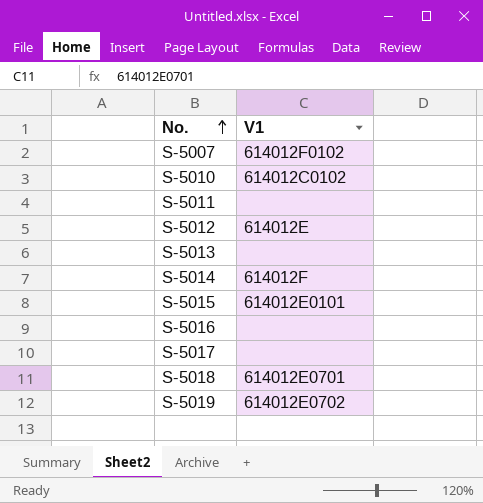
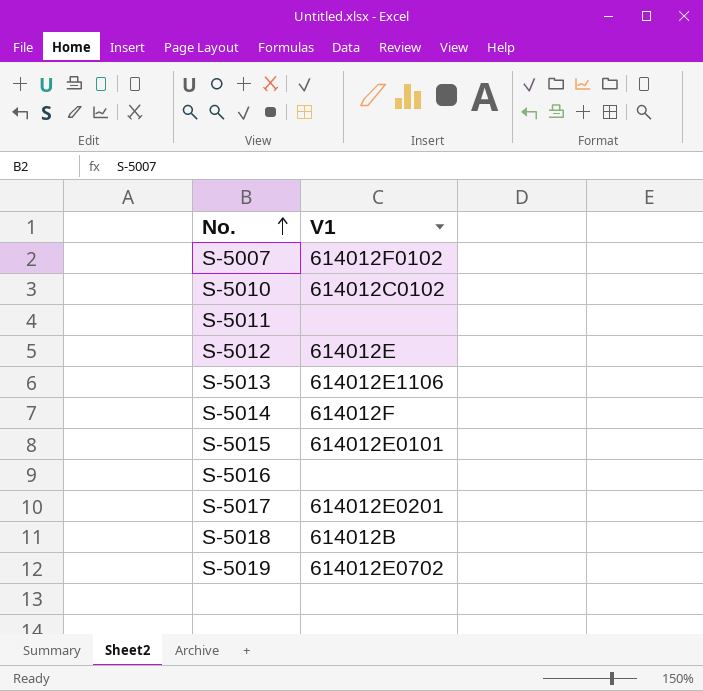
S-5013 | V1: none -> 614012E1106
S-5017 | V1: none -> 614012E0201
S-5018 | V1: 614012E0701 -> 614012B

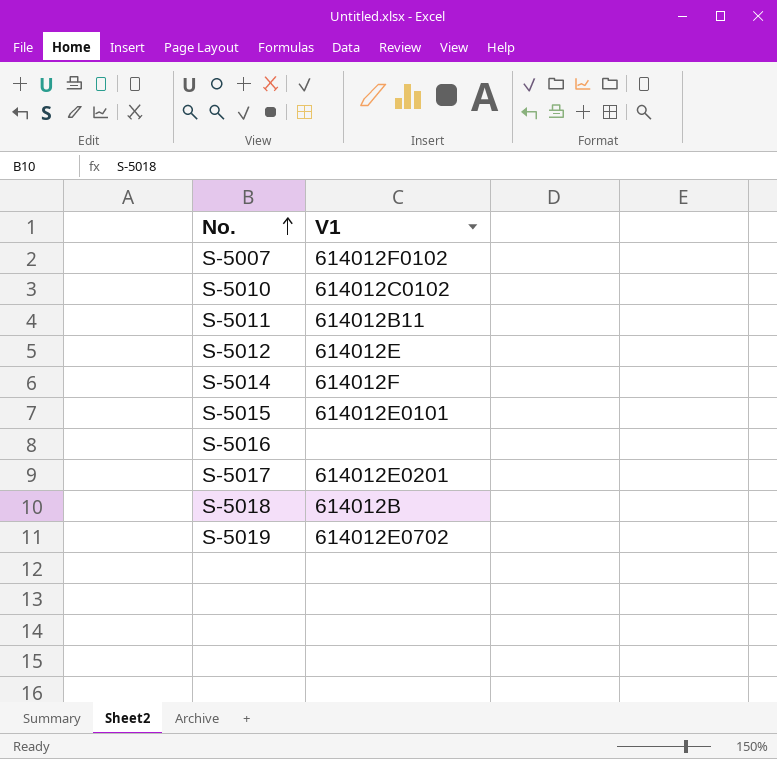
row S-5013: 614012E1106 -> none
S-5011 | V1: none -> 614012B11

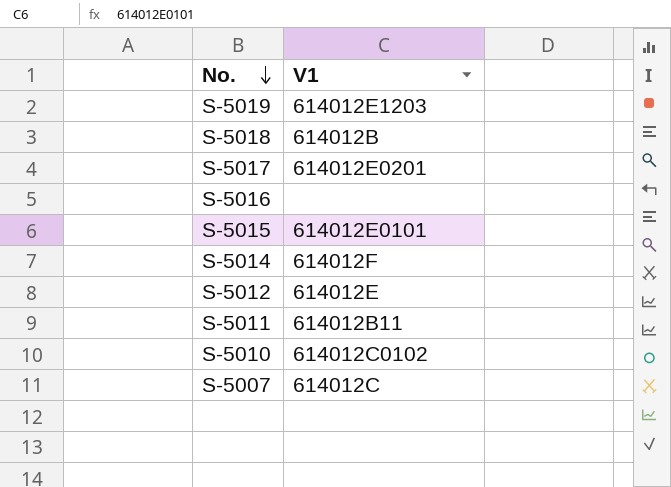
row order: No. ascending -> No. descending
S-5019 | V1: 614012E0702 -> 614012E1203
S-5007 | V1: 614012F0102 -> 614012C

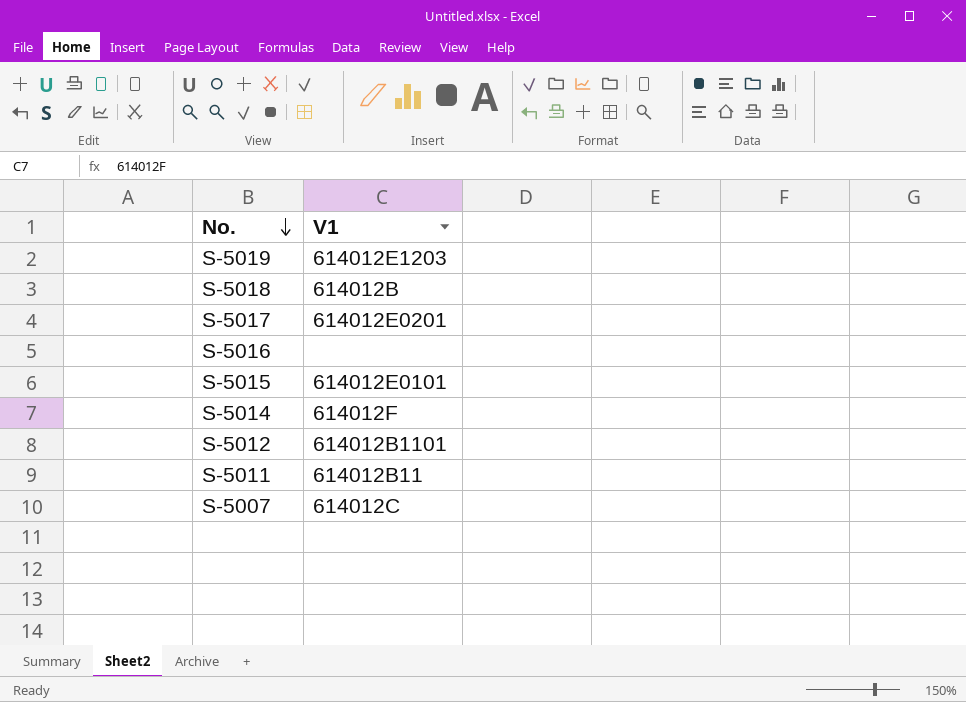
row S-5010: 614012C0102 -> none
S-5012 | V1: 614012E -> 614012B1101

